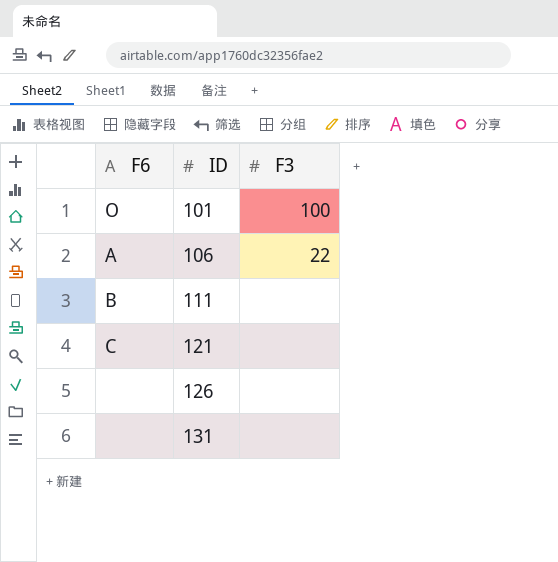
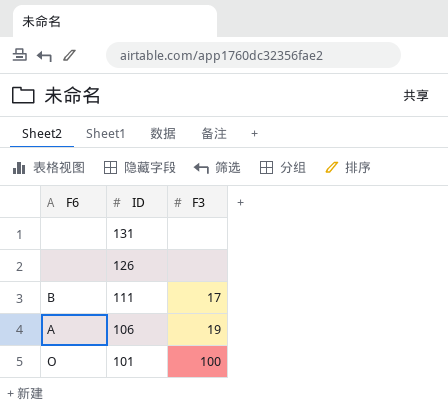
row order: ID ascending -> ID descending
row 121: C | none -> none
111 | F3: none -> 17
106 | F3: 22 -> 19

